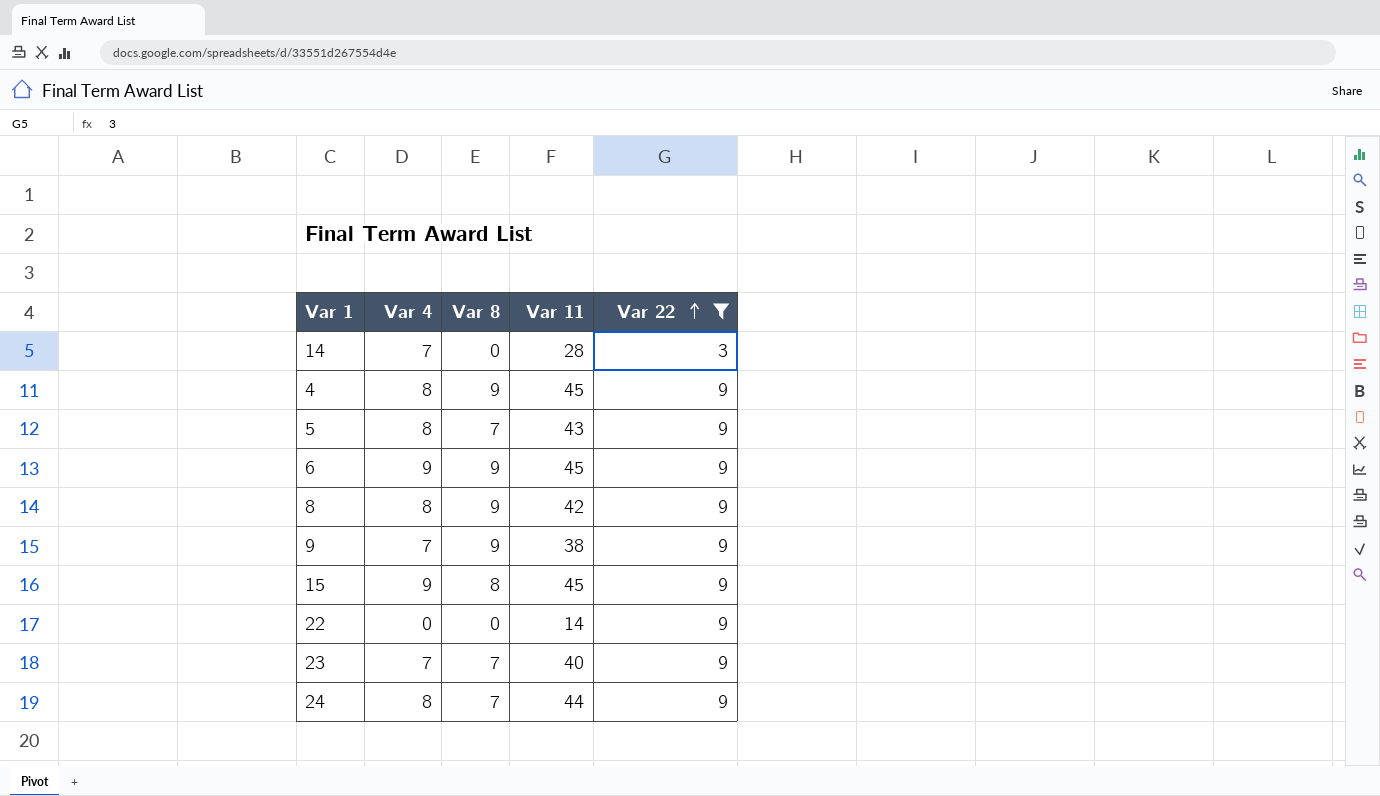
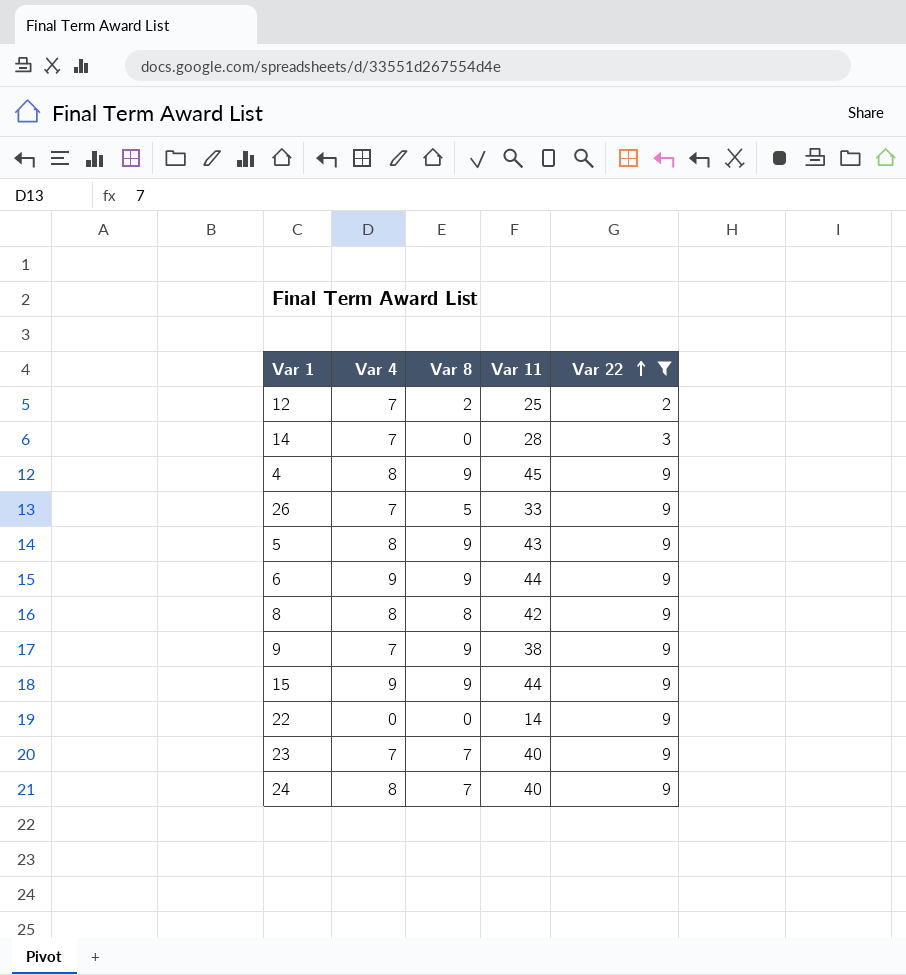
row 12: none -> 7 | 2 | 25 | 2
row 26: none -> 7 | 5 | 33 | 9
5 | Var 8: 7 -> 9
6 | Var 11: 45 -> 44
8 | Var 8: 9 -> 8
15 | Var 8: 8 -> 9
15 | Var 11: 45 -> 44
24 | Var 11: 44 -> 40

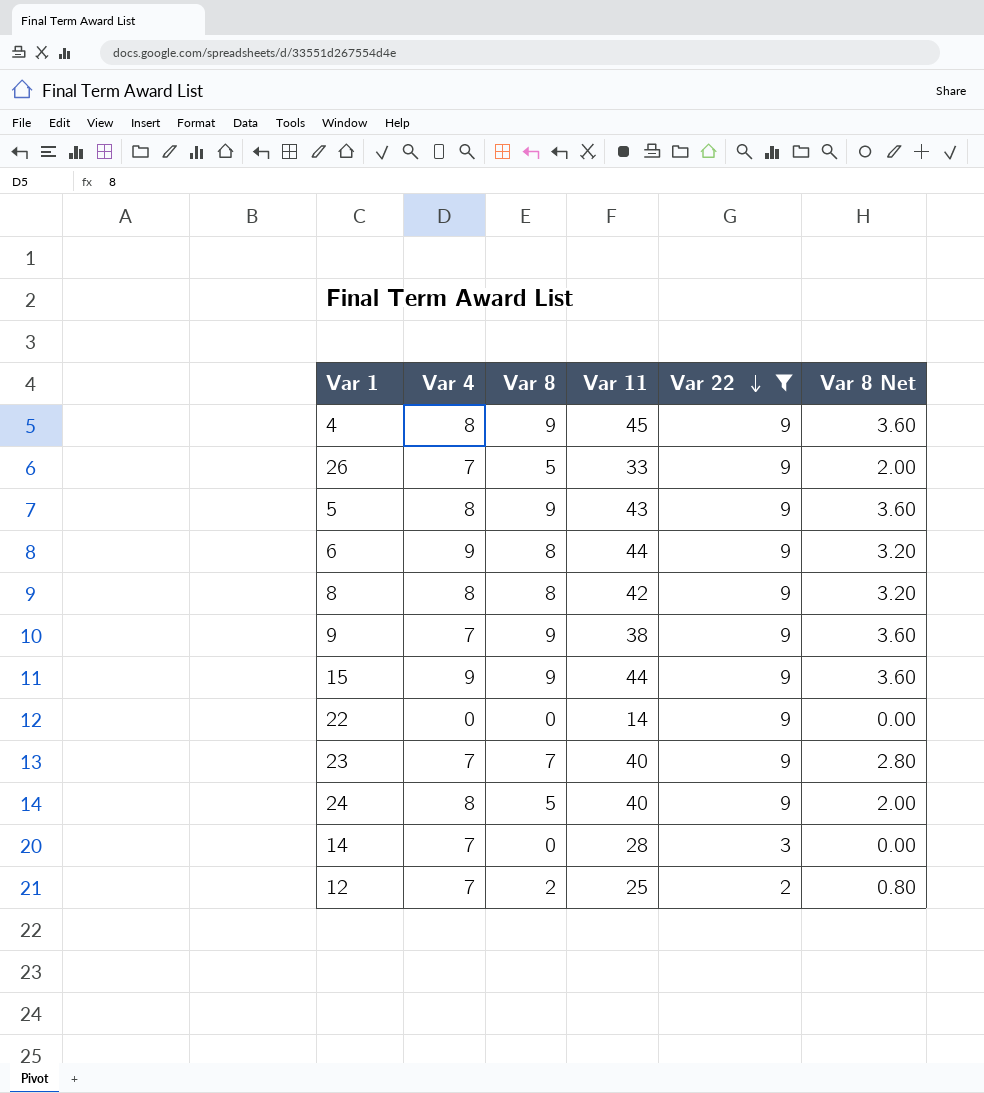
row order: Var 22 ascending -> Var 22 descending
column Var 8 Net | formula: none -> [Var 8] * 0.4
6 | Var 8: 9 -> 8
24 | Var 8: 7 -> 5

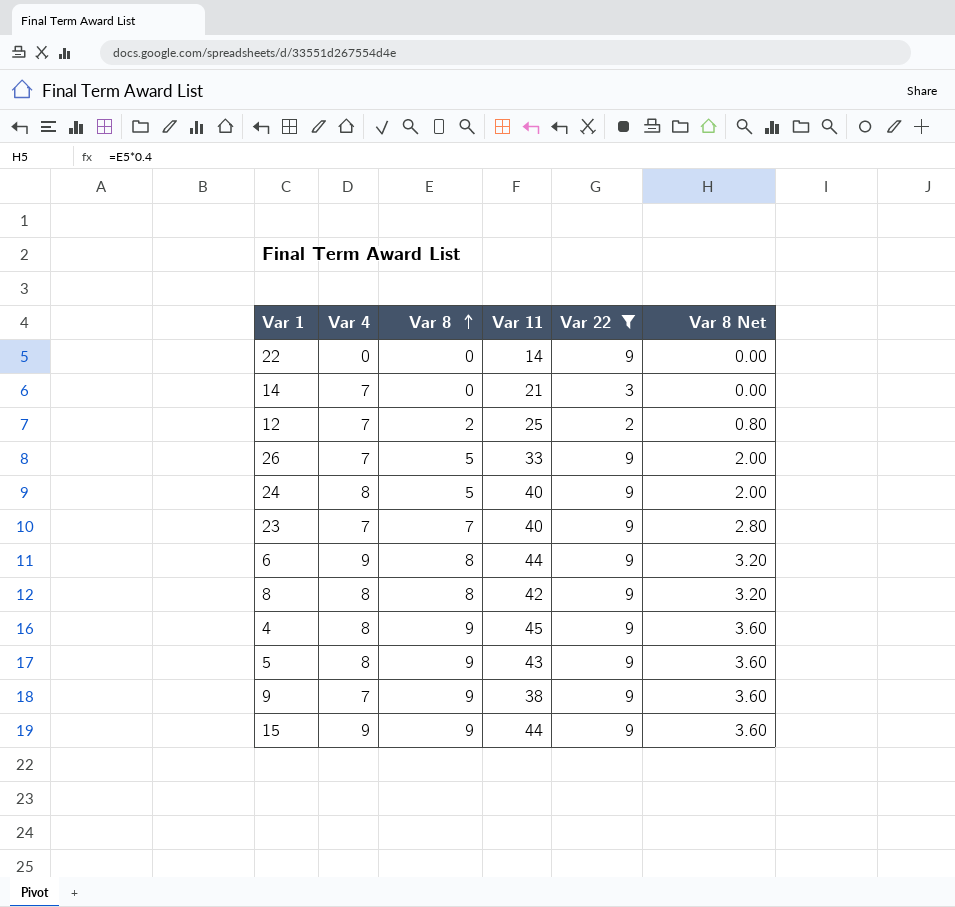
row order: Var 22 descending -> Var 8 ascending
14 | Var 11: 28 -> 21

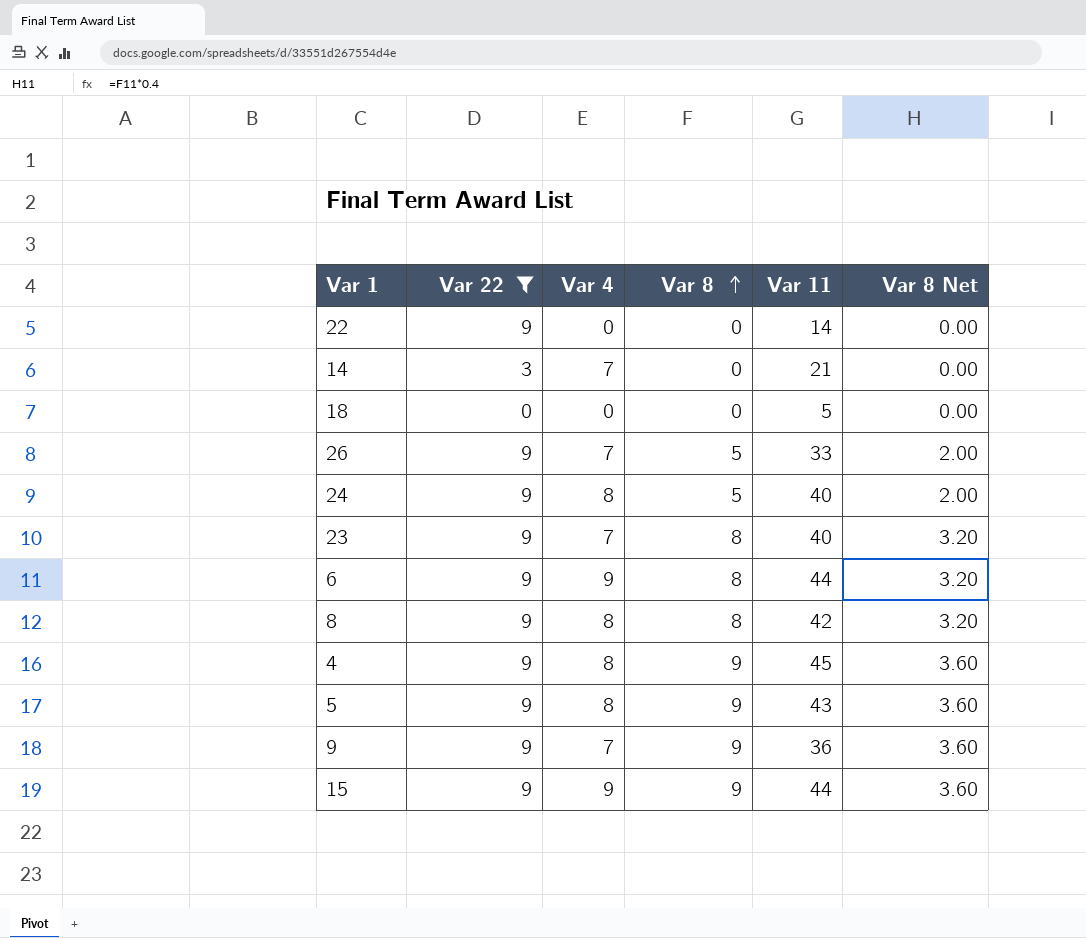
column Var 22 | position: 5 -> 2
row 12: 7 | 2 | 25 | 2 | 0.80 -> none
row 18: none -> 0 | 0 | 0 | 5 | 0.00
23 | Var 8: 7 -> 8
23 | Var 8 Net: 2.80 -> 3.20
9 | Var 11: 38 -> 36

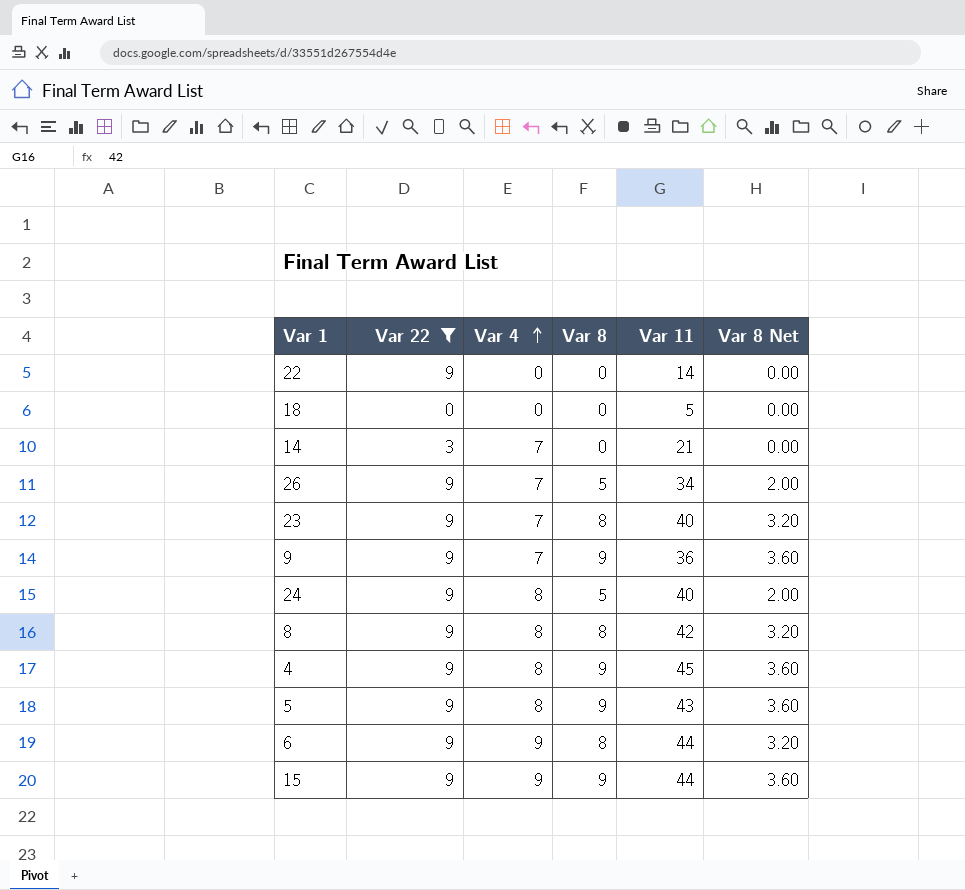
row order: Var 8 ascending -> Var 4 ascending
26 | Var 11: 33 -> 34

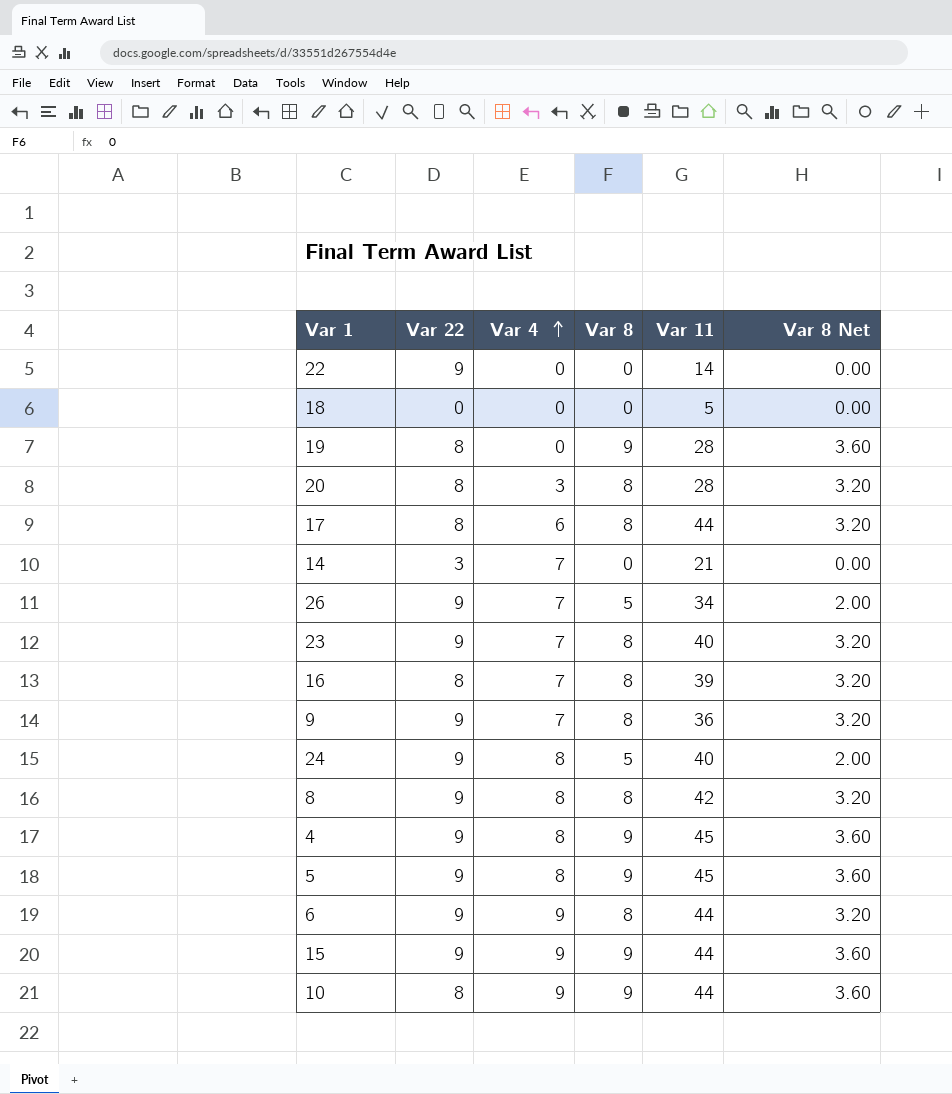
filter: Var 22 != 8 -> none
9 | Var 8: 9 -> 8
9 | Var 8 Net: 3.60 -> 3.20
5 | Var 11: 43 -> 45

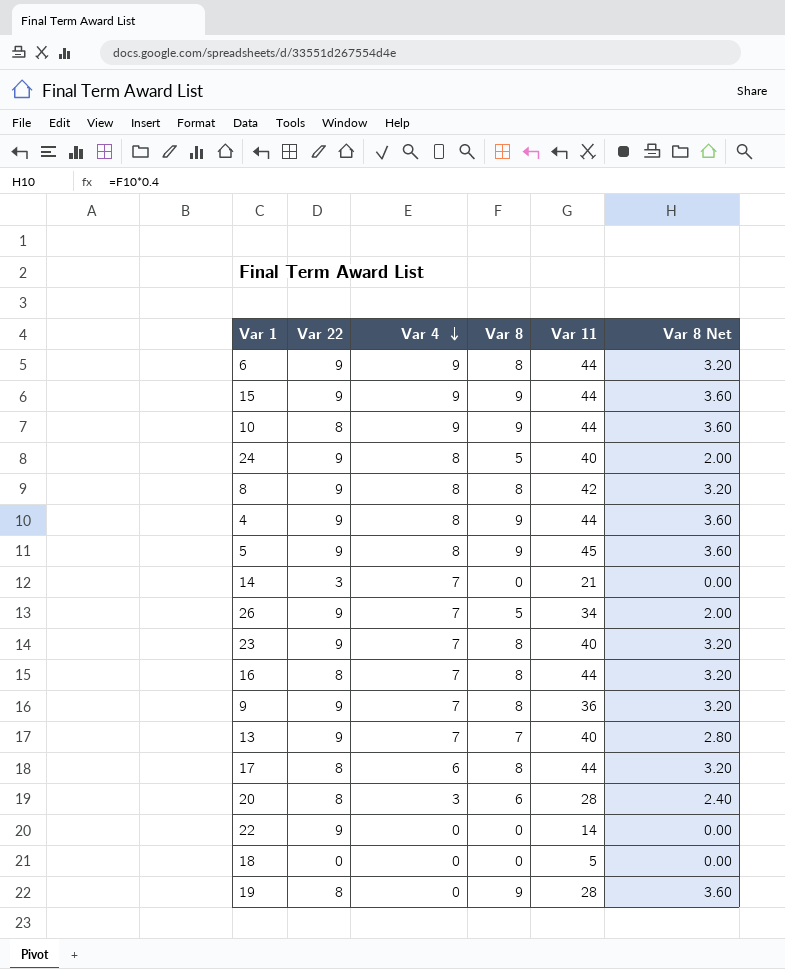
row order: Var 4 ascending -> Var 4 descending
4 | Var 11: 45 -> 44
16 | Var 11: 39 -> 44
row 13: none -> 9 | 7 | 7 | 40 | 2.80
20 | Var 8: 8 -> 6
20 | Var 8 Net: 3.20 -> 2.40

